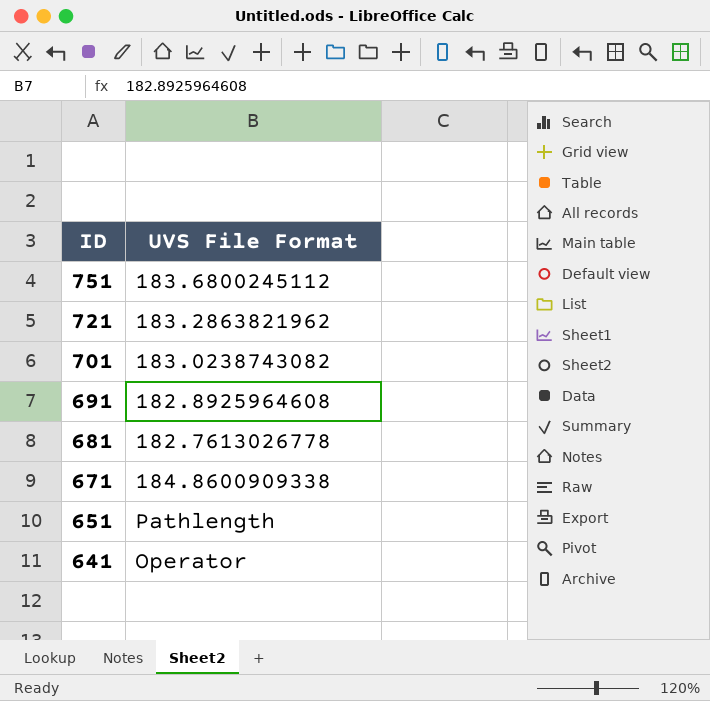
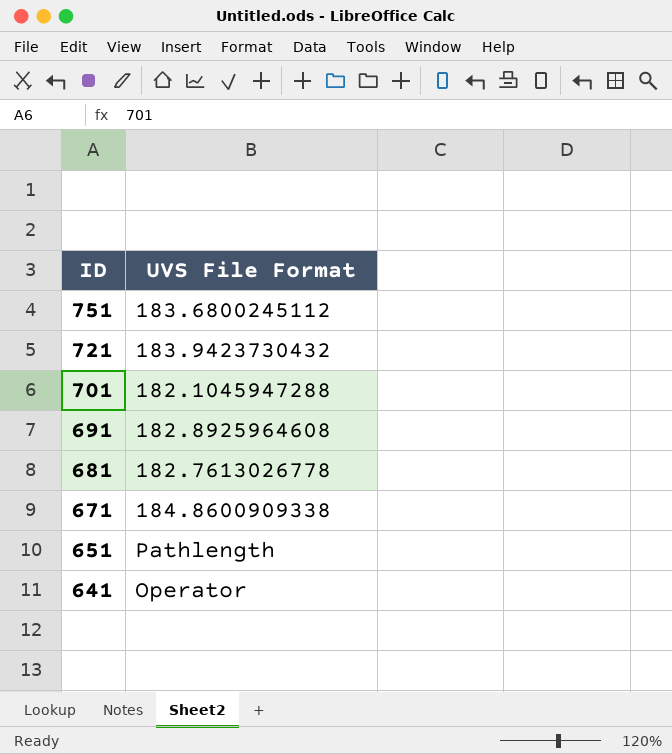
721 | UVS File Format: 183.2863821962 -> 183.9423730432
701 | UVS File Format: 183.0238743082 -> 182.1045947288

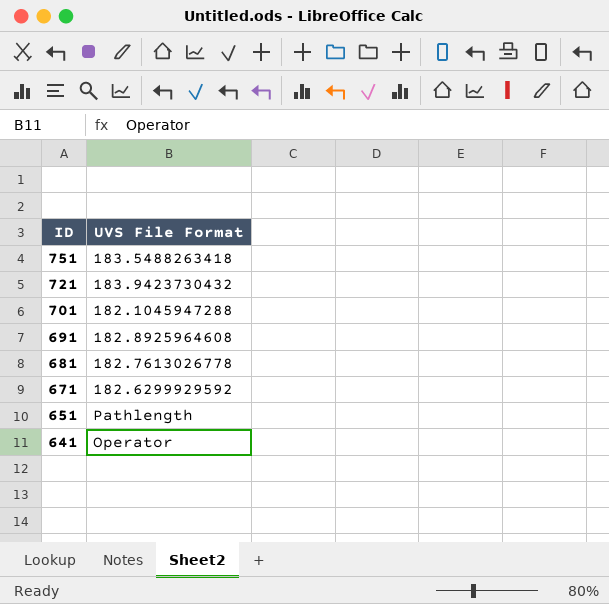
751 | UVS File Format: 183.6800245112 -> 183.5488263418
671 | UVS File Format: 184.8600909338 -> 182.6299929592

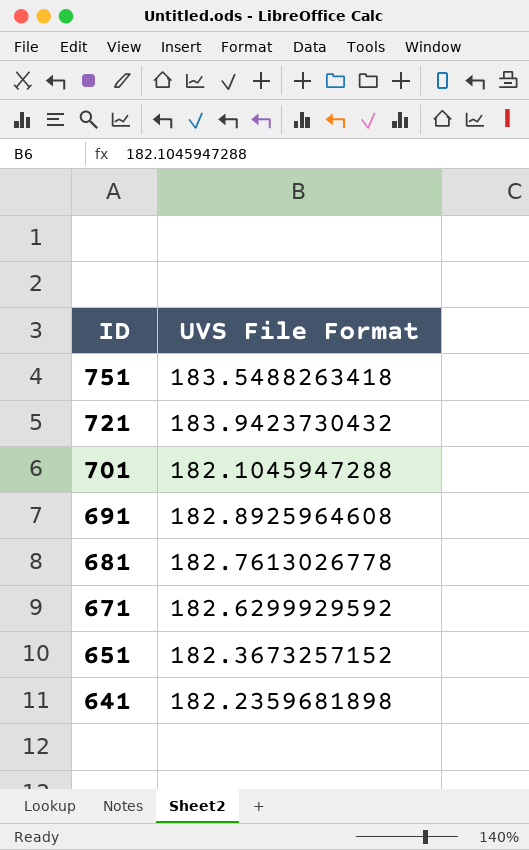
651 | UVS File Format: Pathlength -> 182.3673257152
641 | UVS File Format: Operator -> 182.2359681898

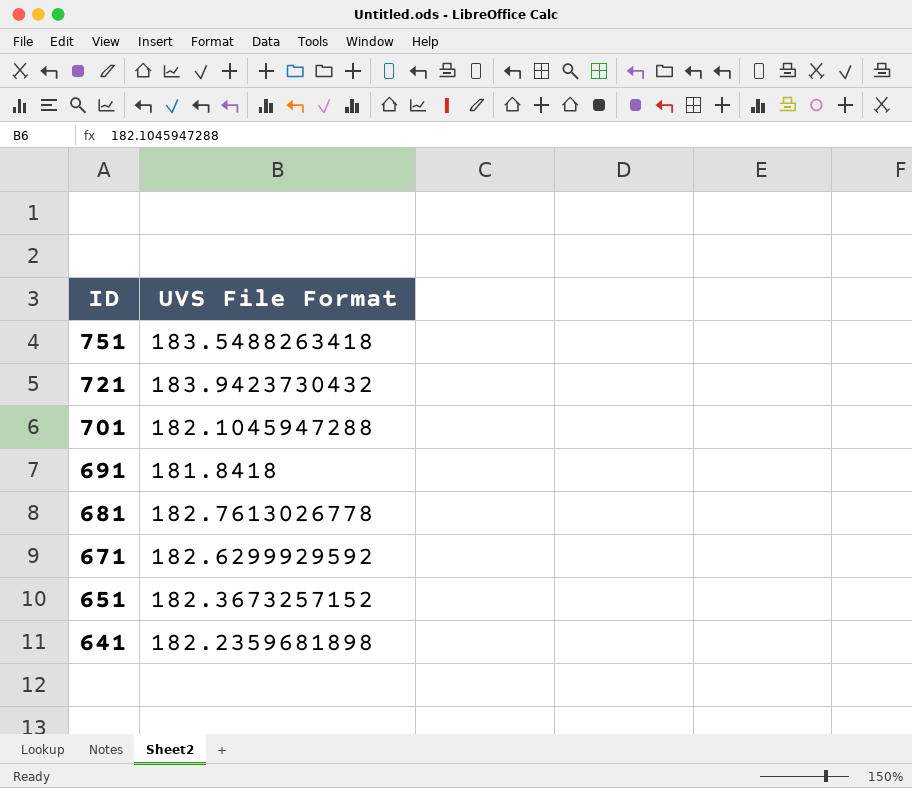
691 | UVS File Format: 182.8925964608 -> 181.8418

